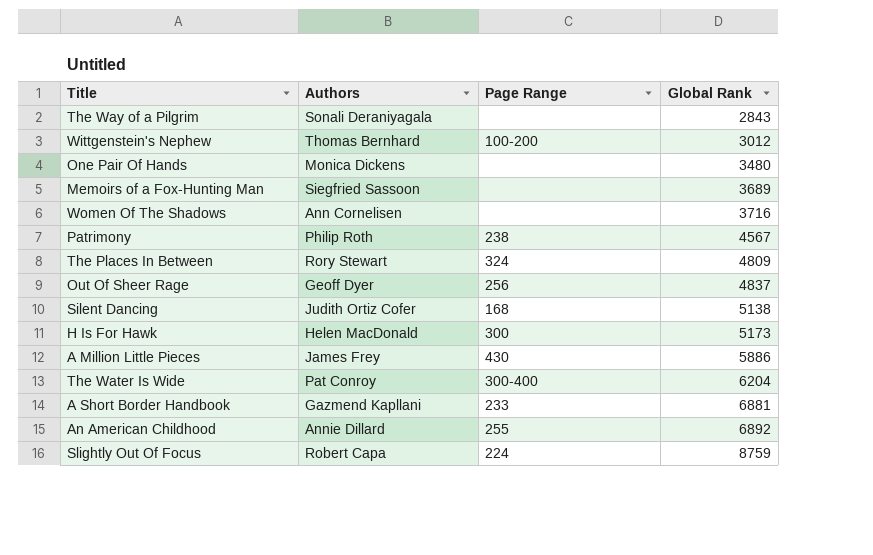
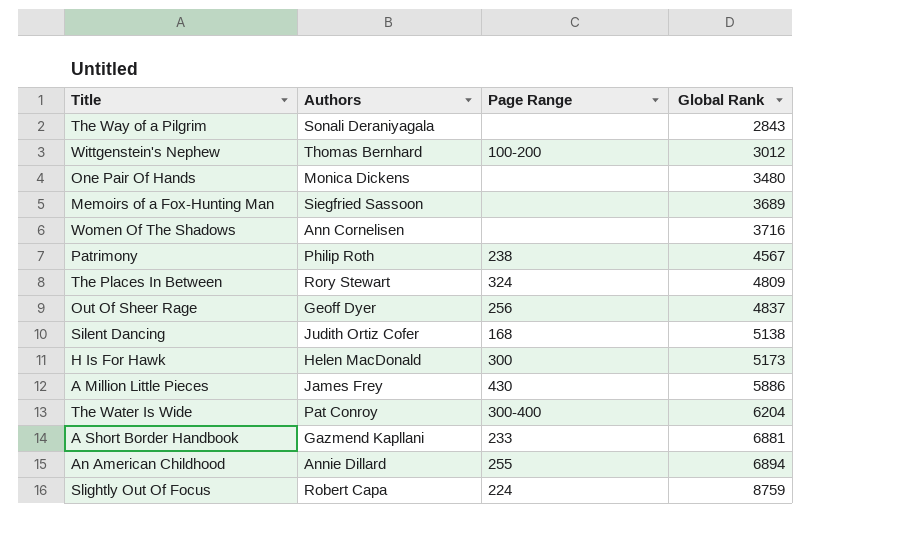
An American Childhood | Global Rank: 6892 -> 6894

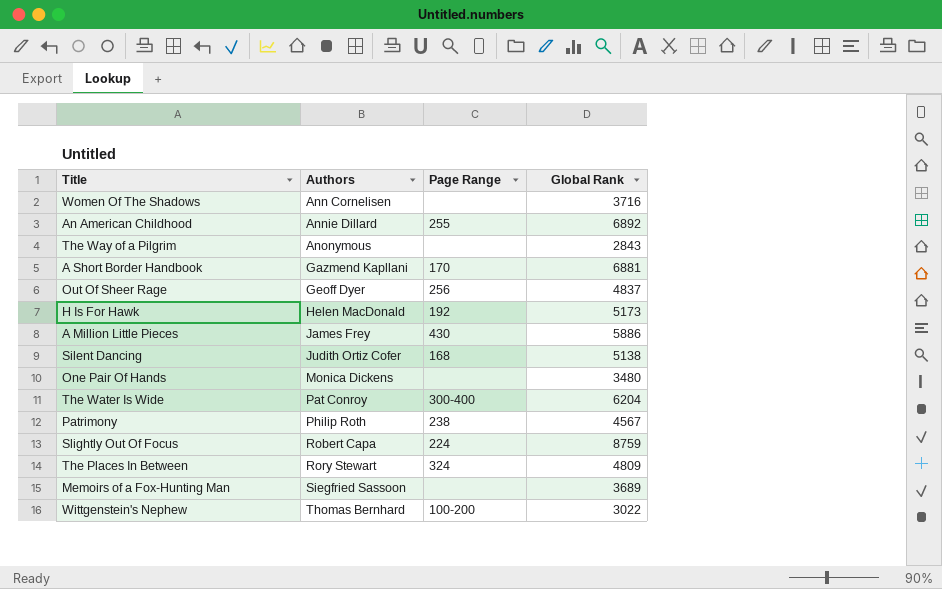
row order: Global Rank ascending -> Authors ascending
An American Childhood | Global Rank: 6894 -> 6892
The Way of a Pilgrim | Authors: Sonali Deraniyagala -> Anonymous
A Short Border Handbook | Page Range: 233 -> 170
H Is For Hawk | Page Range: 300 -> 192
Wittgenstein's Nephew | Global Rank: 3012 -> 3022

